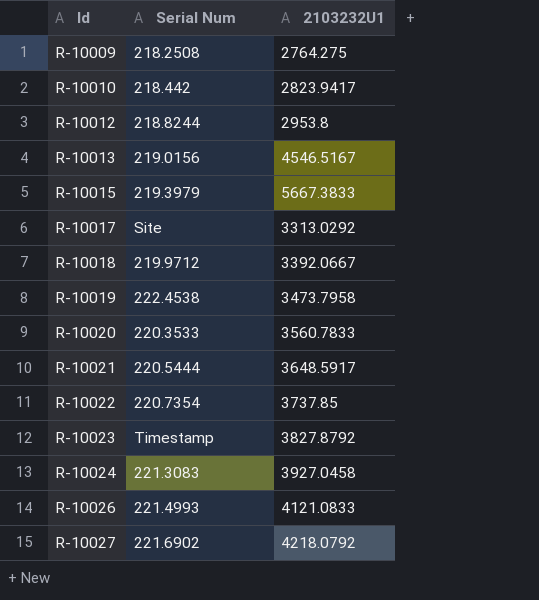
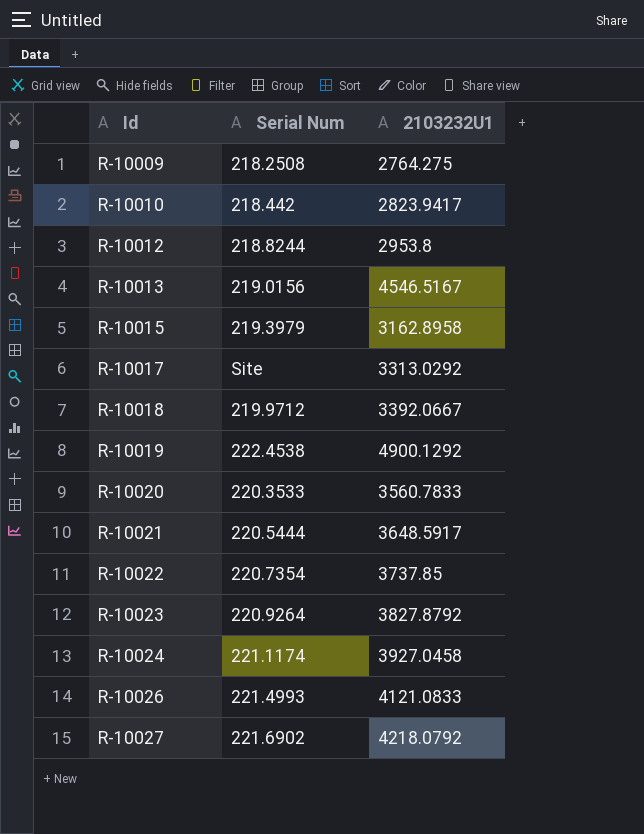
R-10015 | 2103232U1: 5667.3833 -> 3162.8958
R-10019 | 2103232U1: 3473.7958 -> 4900.1292
R-10023 | Serial Num: Timestamp -> 220.9264
R-10024 | Serial Num: 221.3083 -> 221.1174

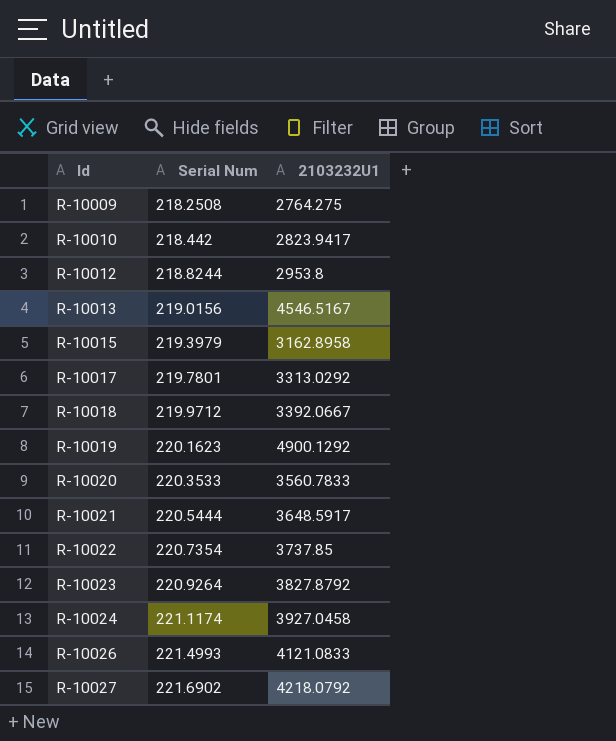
R-10017 | Serial Num: Site -> 219.7801
R-10019 | Serial Num: 222.4538 -> 220.1623

